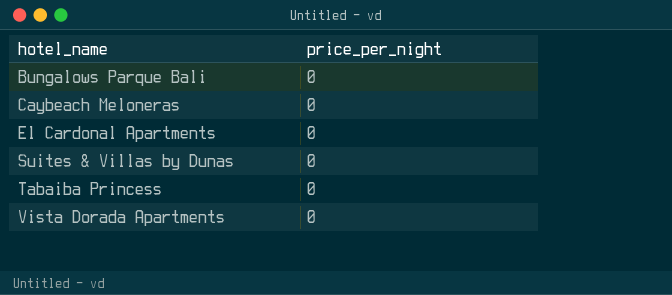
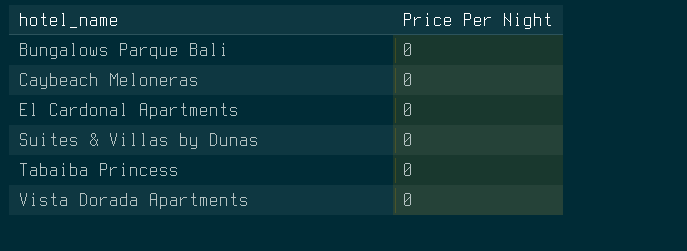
column name: price_per_night -> Price Per Night

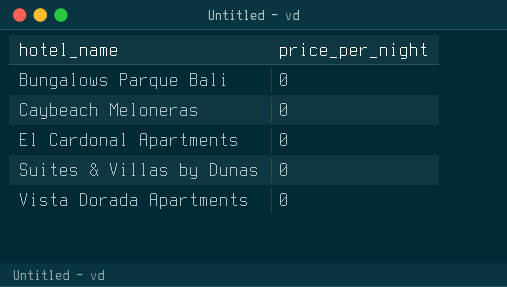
column name: Price Per Night -> price_per_night
row Tabaiba Princess: 0 -> none

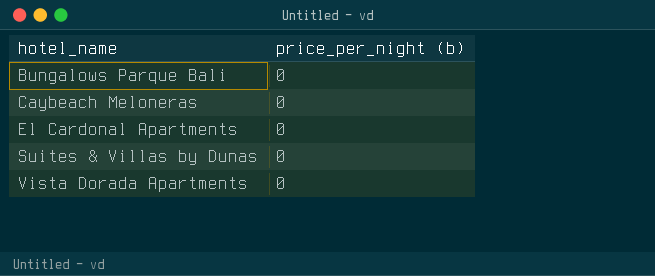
column name: price_per_night -> price_per_night (b)

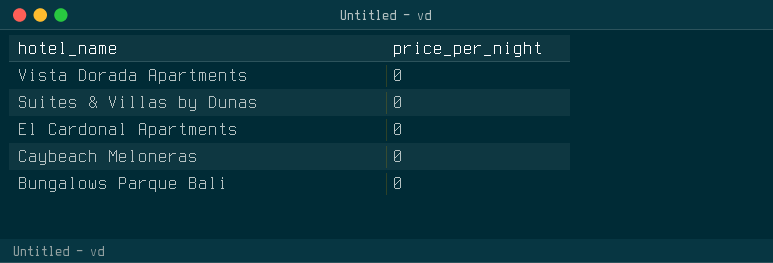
row order: hotel_name ascending -> hotel_name descending
column name: price_per_night (b) -> price_per_night

